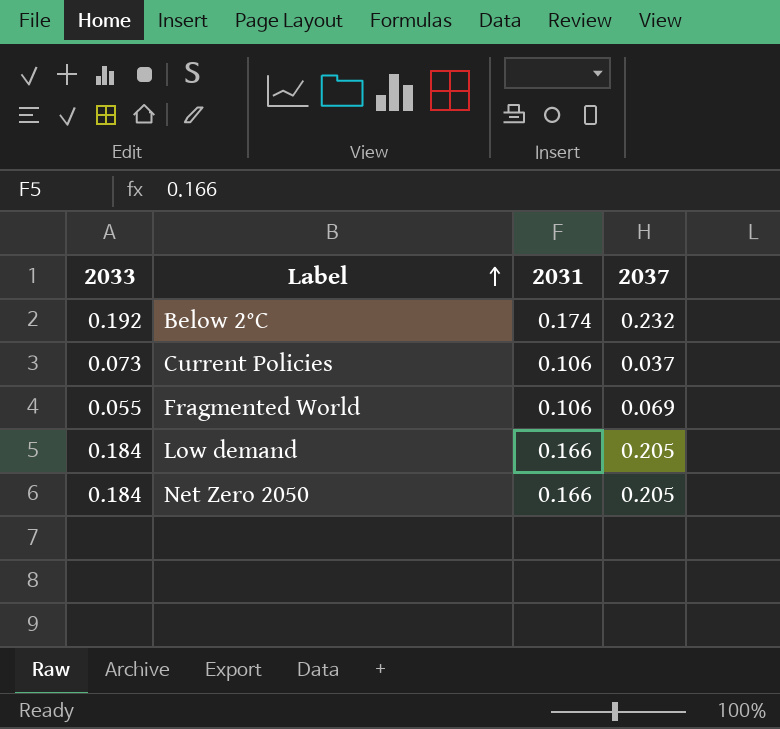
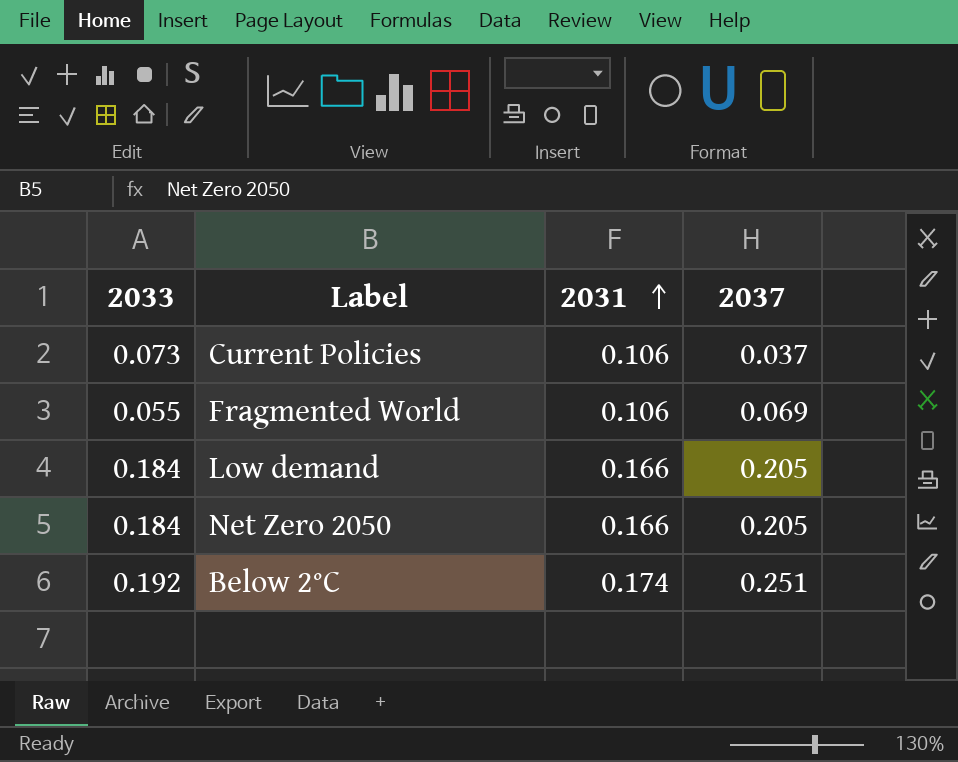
row order: Label ascending -> 2031 ascending
Below 2°C | 2037: 0.232 -> 0.251

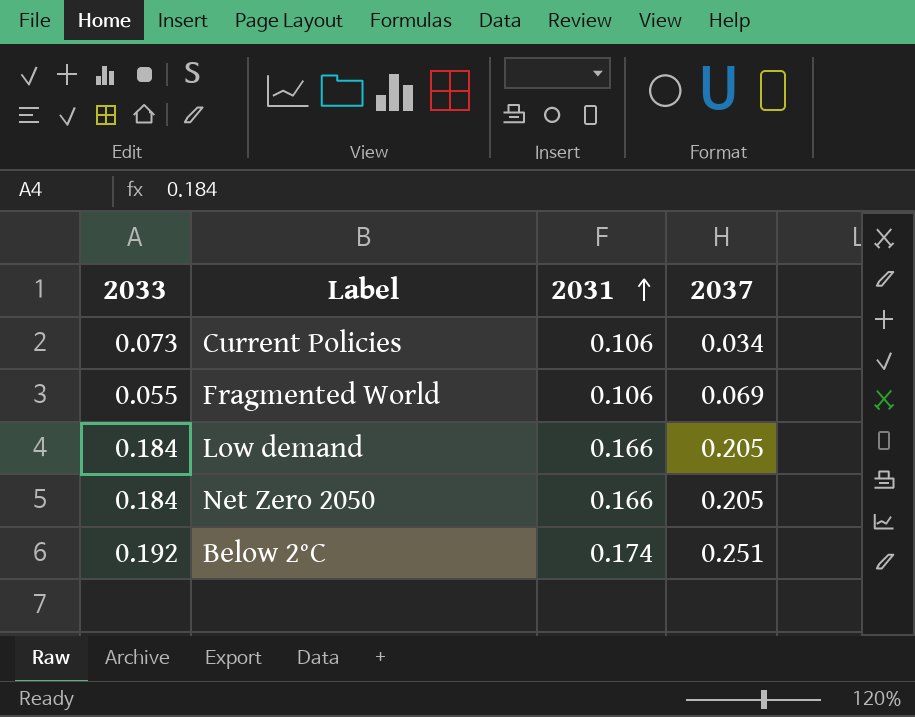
Current Policies | 2037: 0.037 -> 0.034

